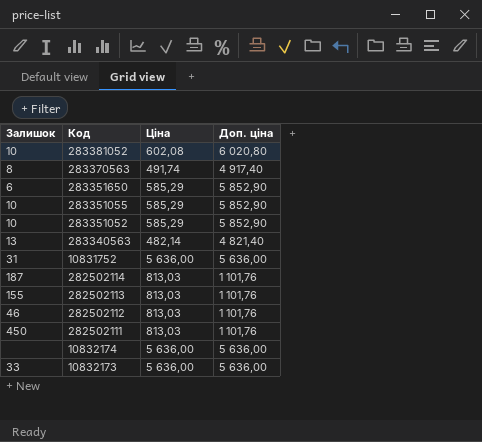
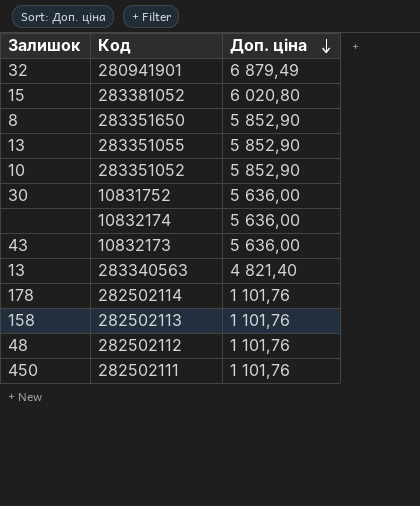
row order: none -> Доп. ціна descending
column Ціна | position: 3 -> none
row 283370563: 8 | 491,74 | 4 917,40 -> none
row 280941901: none -> 32 | 6 879,49
283381052 | Залишок: 10 -> 15
283351650 | Залишок: 6 -> 8
283351055 | Залишок: 10 -> 13
10831752 | Залишок: 31 -> 30
10832173 | Залишок: 33 -> 43
282502114 | Залишок: 187 -> 178
282502113 | Залишок: 155 -> 158
282502112 | Залишок: 46 -> 48

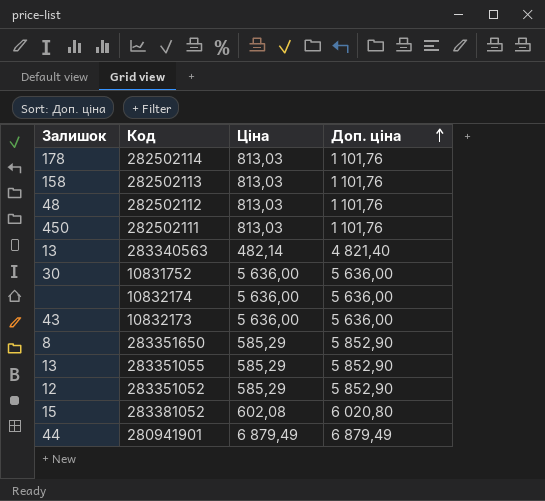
row order: Доп. ціна descending -> Доп. ціна ascending
column Ціна | position: none -> 3
283351052 | Залишок: 10 -> 12
280941901 | Залишок: 32 -> 44

